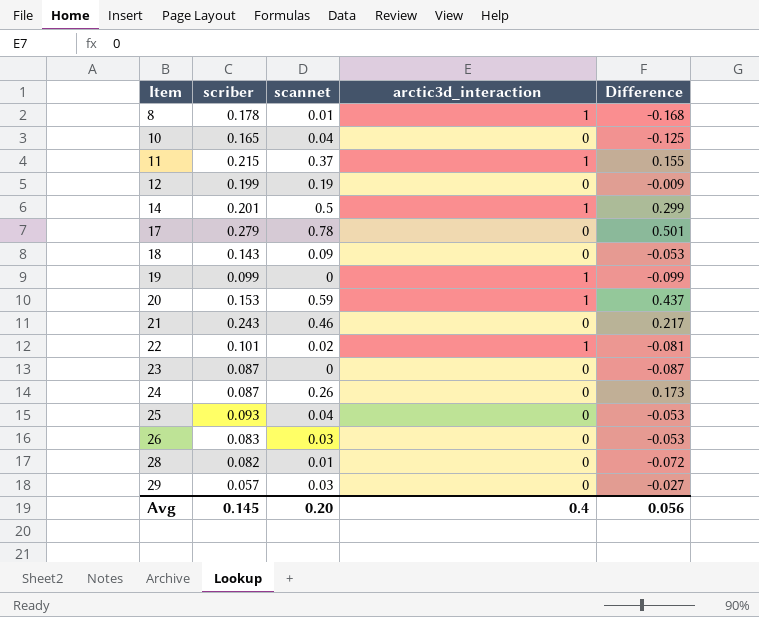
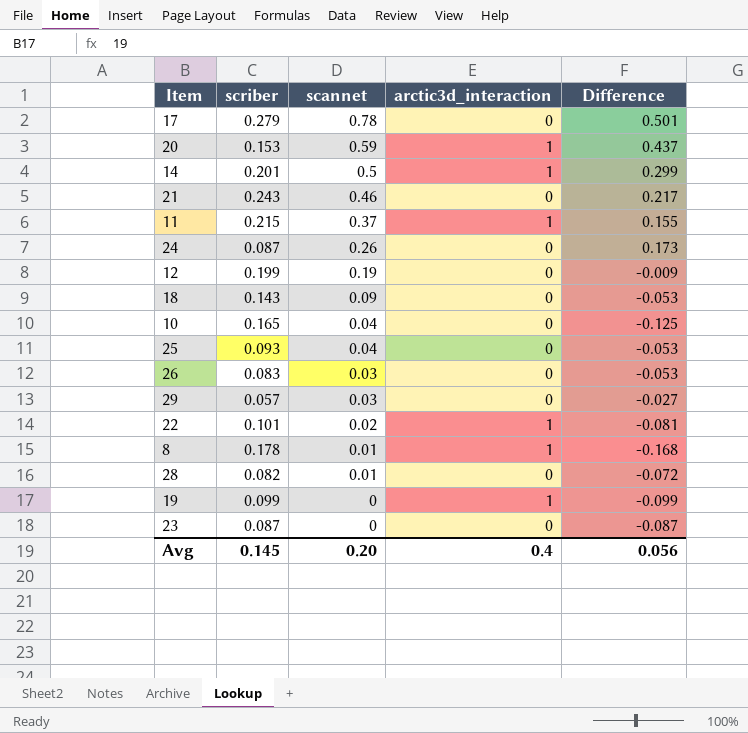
row order: Item ascending -> scannet descending

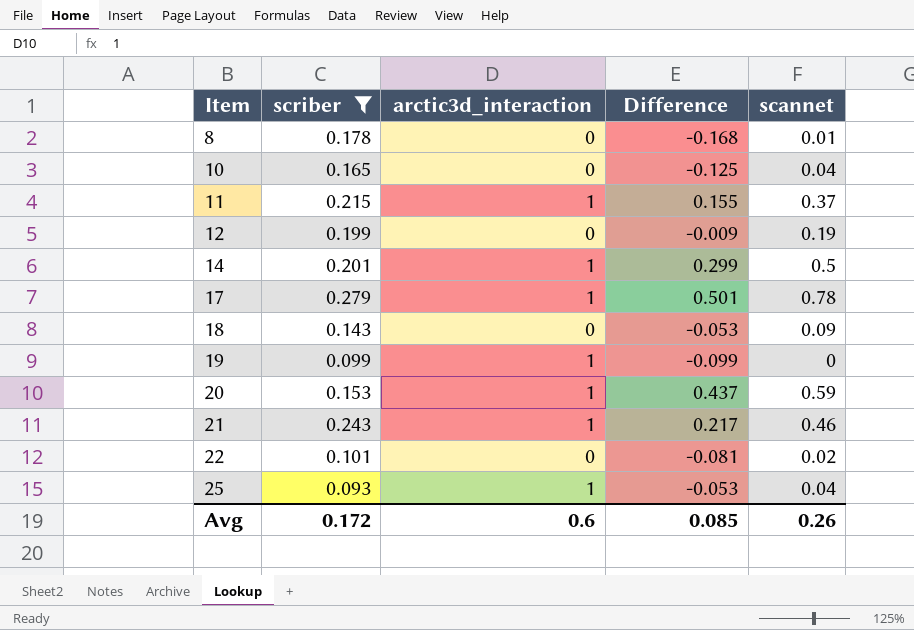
filter: none -> scriber >= 0.093
row order: scannet descending -> Item ascending
column scannet | position: 3 -> 5
8 | arctic3d_interaction: 1 -> 0
17 | arctic3d_interaction: 0 -> 1
21 | arctic3d_interaction: 0 -> 1
22 | arctic3d_interaction: 1 -> 0
25 | arctic3d_interaction: 0 -> 1
Avg | scriber: 0.145 -> 0.172
Avg | arctic3d_interaction: 0.4 -> 0.6
Avg | Difference: 0.056 -> 0.085
Avg | scannet: 0.20 -> 0.26

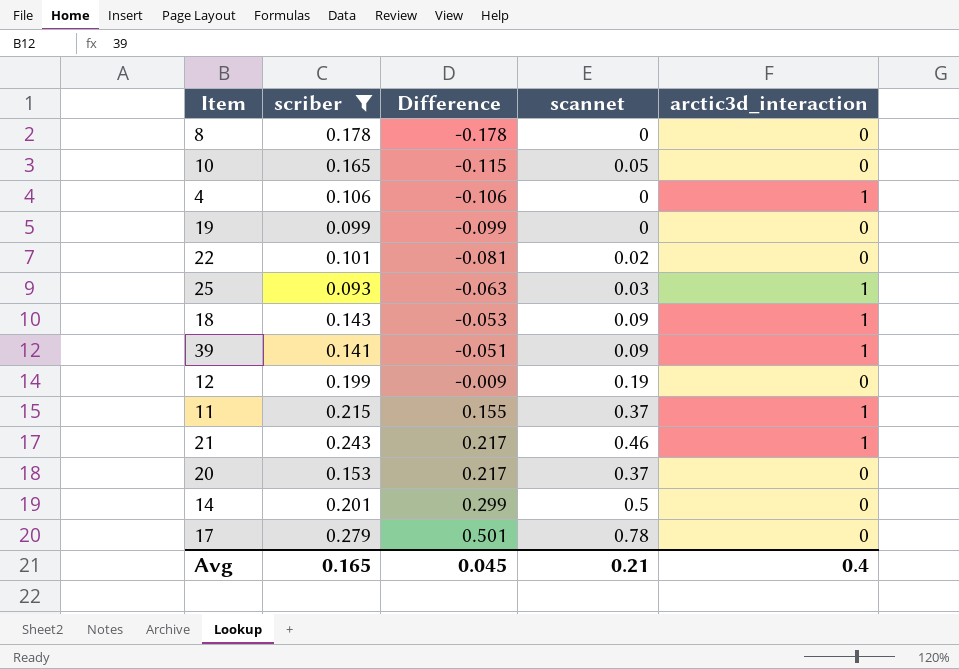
row order: Item ascending -> Difference ascending
column arctic3d_interaction | position: 3 -> 5
8 | Difference: -0.168 -> -0.178
8 | scannet: 0.01 -> 0
10 | Difference: -0.125 -> -0.115
10 | scannet: 0.04 -> 0.05
row 4: none -> 0.106 | -0.106 | 0 | 1
19 | arctic3d_interaction: 1 -> 0
25 | Difference: -0.053 -> -0.063
25 | scannet: 0.04 -> 0.03
18 | arctic3d_interaction: 0 -> 1
row 39: none -> 0.141 | -0.051 | 0.09 | 1
20 | Difference: 0.437 -> 0.217
20 | scannet: 0.59 -> 0.37
20 | arctic3d_interaction: 1 -> 0
14 | arctic3d_interaction: 1 -> 0
17 | arctic3d_interaction: 1 -> 0
Avg | scriber: 0.172 -> 0.165
Avg | Difference: 0.085 -> 0.045
Avg | scannet: 0.26 -> 0.21
Avg | arctic3d_interaction: 0.6 -> 0.4

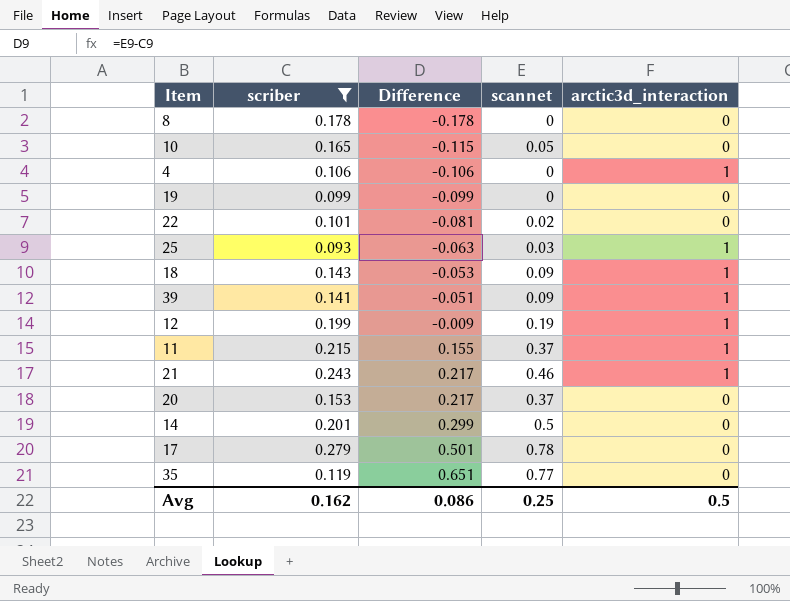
12 | arctic3d_interaction: 0 -> 1
row 35: none -> 0.119 | 0.651 | 0.77 | 0
Avg | scriber: 0.165 -> 0.162
Avg | Difference: 0.045 -> 0.086
Avg | scannet: 0.21 -> 0.25
Avg | arctic3d_interaction: 0.4 -> 0.5

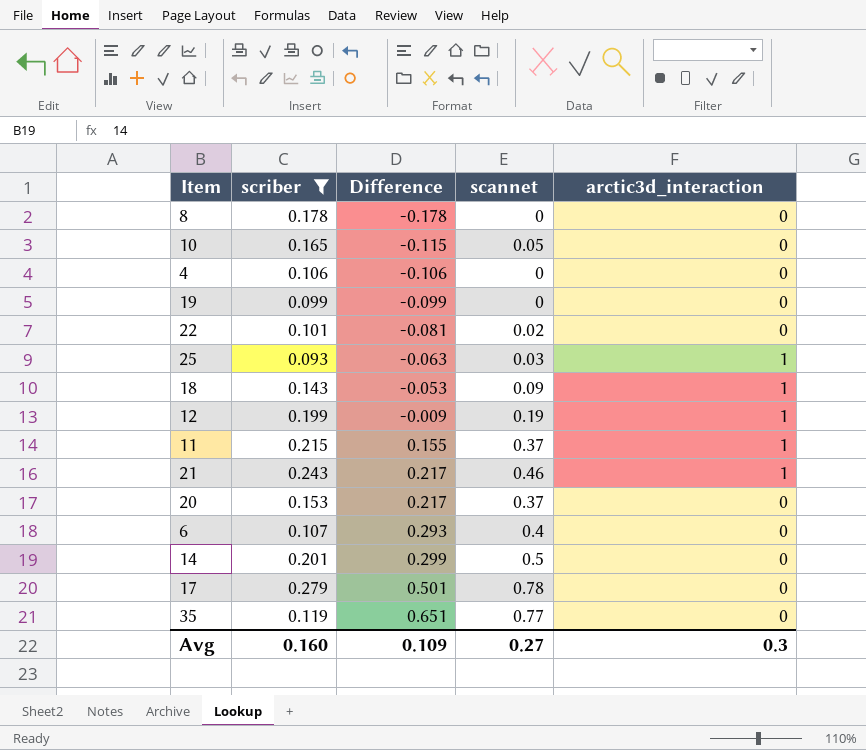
row 39: 0.141 | -0.051 | 0.09 | 1 -> none
4 | arctic3d_interaction: 1 -> 0
row 6: none -> 0.107 | 0.293 | 0.4 | 0
Avg | scriber: 0.162 -> 0.160
Avg | Difference: 0.086 -> 0.109
Avg | scannet: 0.25 -> 0.27
Avg | arctic3d_interaction: 0.5 -> 0.3

